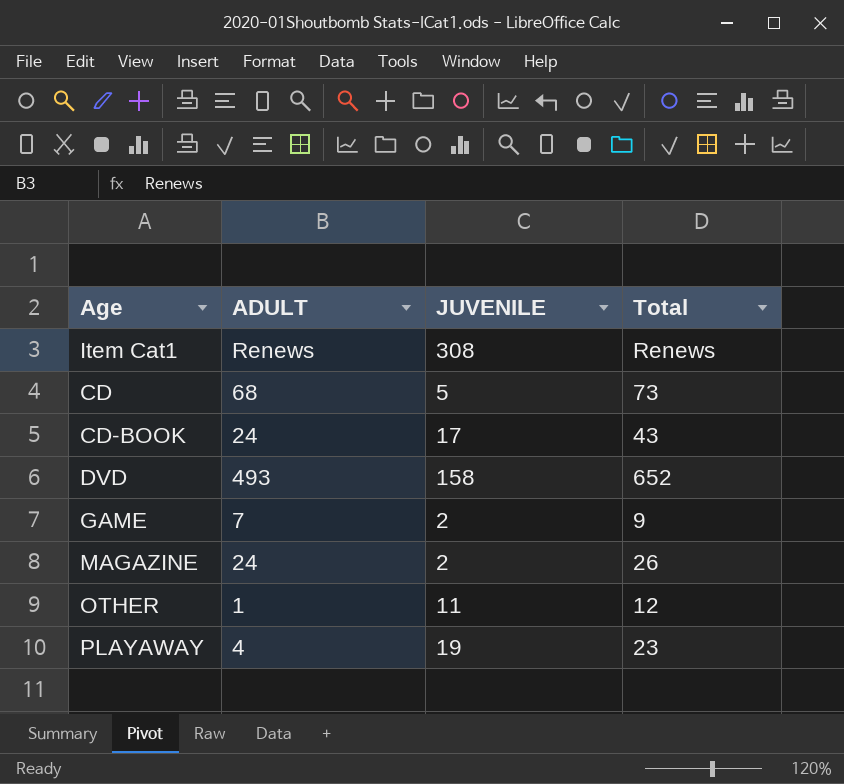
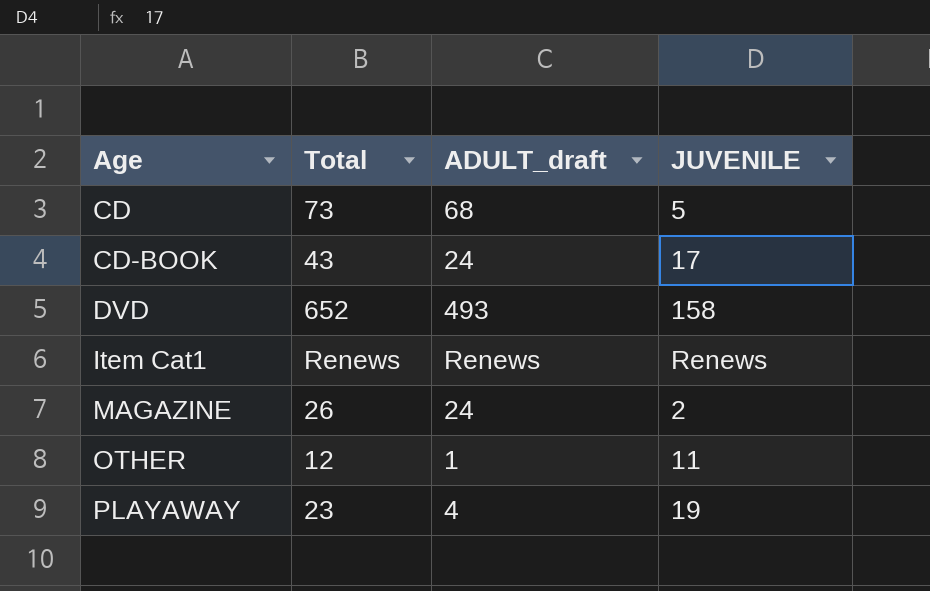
row order: none -> Age ascending
column Total | position: 4 -> 2
column name: ADULT -> ADULT_draft
row GAME: 7 | 2 | 9 -> none
Item Cat1 | JUVENILE: 308 -> Renews

